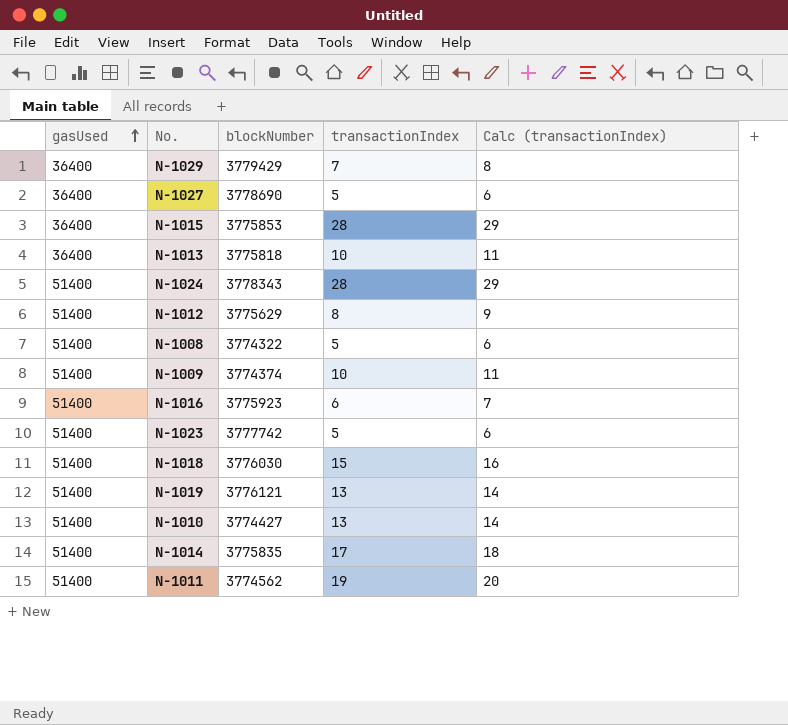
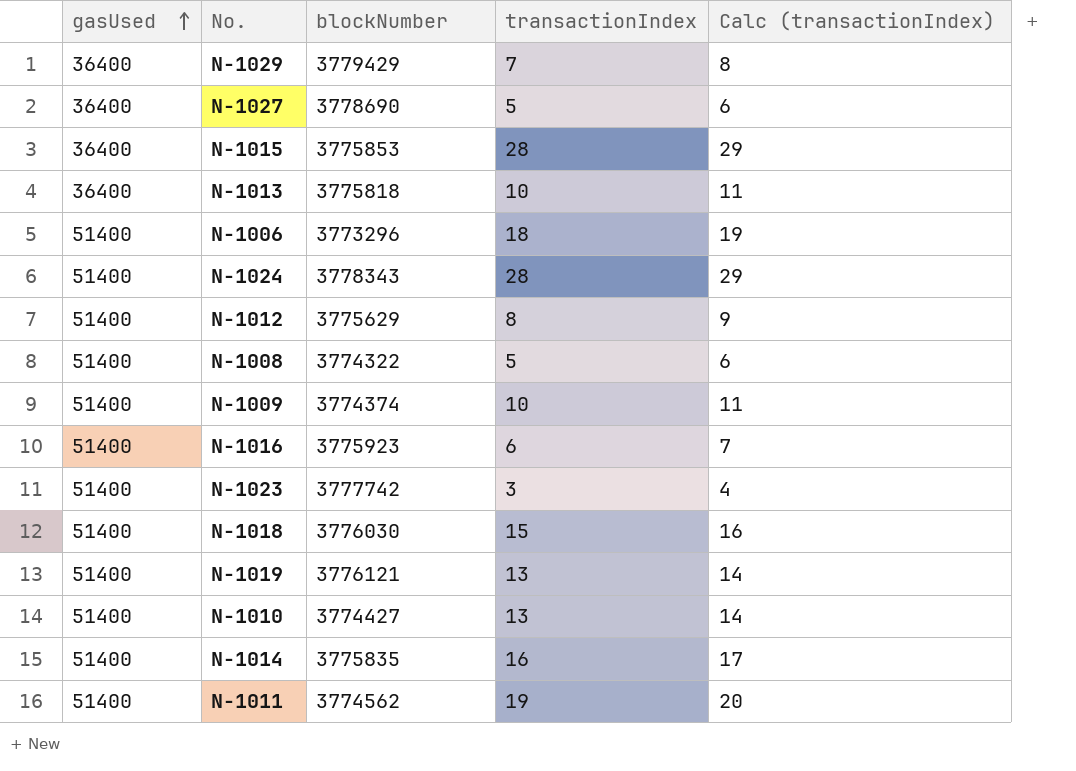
row N-1006: none -> 51400 | 3773296 | 18 | 19
N-1023 | transactionIndex: 5 -> 3
N-1023 | Calc (transactionIndex): 6 -> 4
N-1014 | transactionIndex: 17 -> 16
N-1014 | Calc (transactionIndex): 18 -> 17

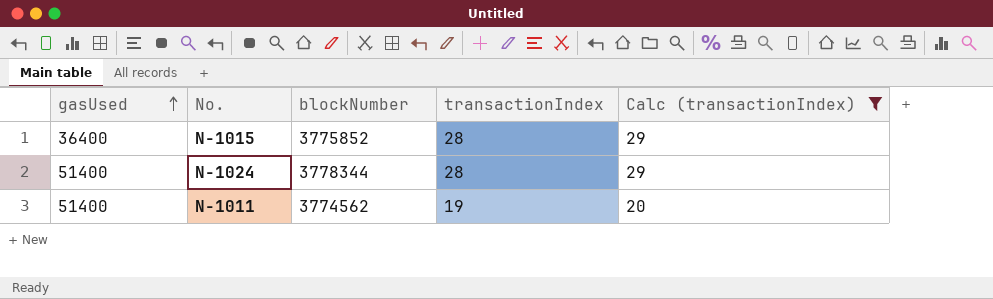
filter: none -> Calc (transactionIndex) >= 20
N-1015 | blockNumber: 3775853 -> 3775852
N-1024 | blockNumber: 3778343 -> 3778344

